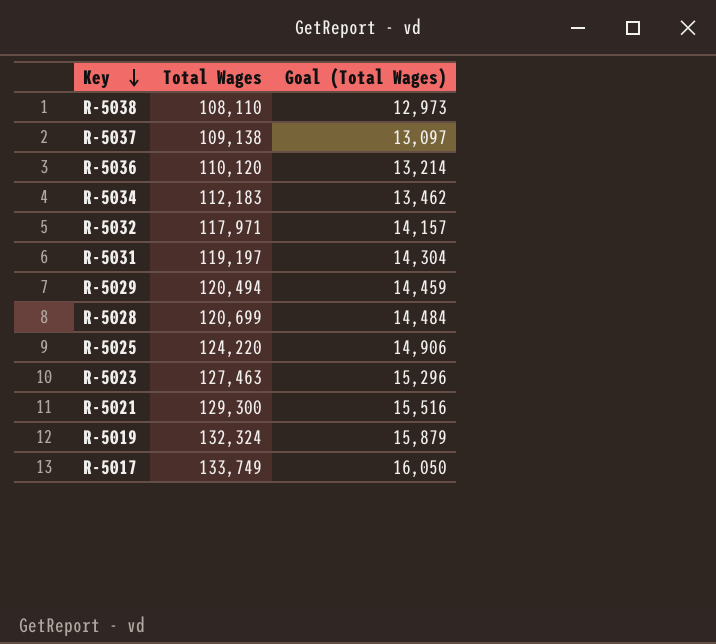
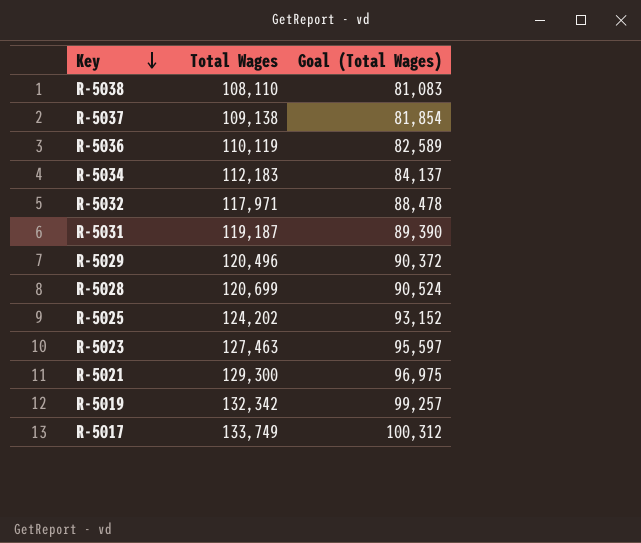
column Goal (Total Wages) | formula: [Total Wages] * 0.12 -> [Total Wages] * 0.75
R-5036 | Total Wages: 110,120 -> 110,119
R-5031 | Total Wages: 119,197 -> 119,187
R-5029 | Total Wages: 120,494 -> 120,496
R-5025 | Total Wages: 124,220 -> 124,202
R-5019 | Total Wages: 132,324 -> 132,342

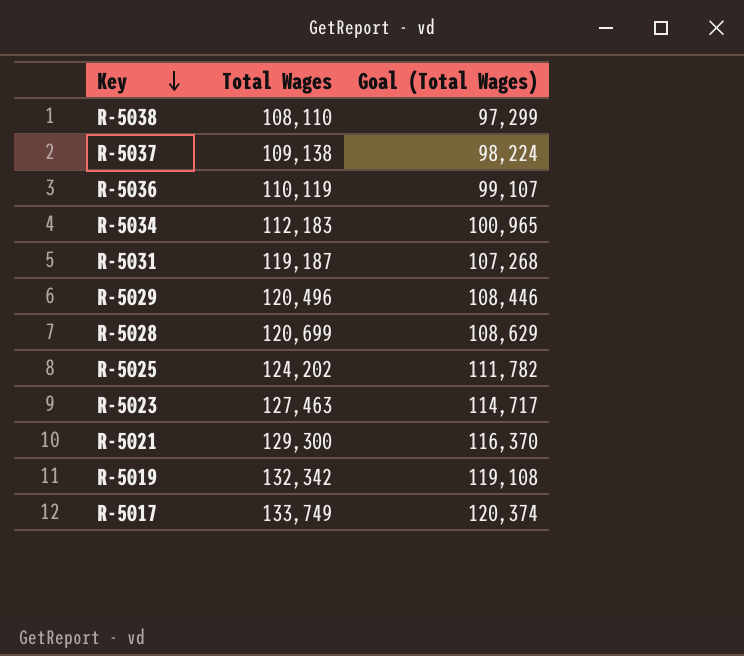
column Goal (Total Wages) | formula: [Total Wages] * 0.75 -> [Total Wages] * 0.9
row R-5032: 117,971 | 88,478 -> none

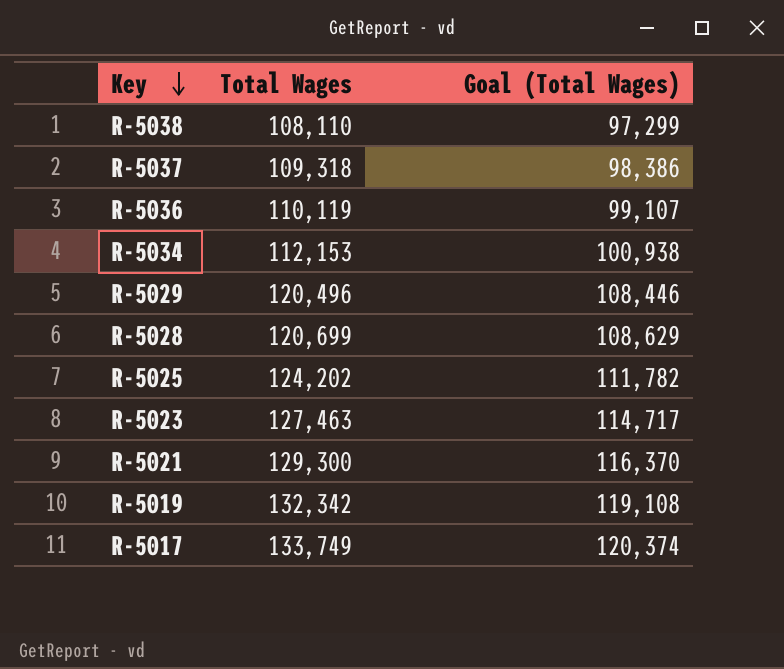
row R-5031: 119,187 | 107,268 -> none
R-5037 | Total Wages: 109,138 -> 109,318
R-5037 | Goal (Total Wages): 98,224 -> 98,386
R-5034 | Total Wages: 112,183 -> 112,153
R-5034 | Goal (Total Wages): 100,965 -> 100,938

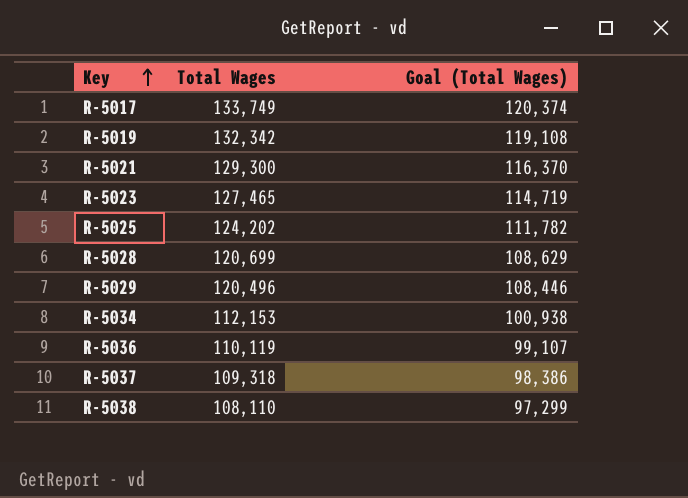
row order: Key descending -> Key ascending
R-5023 | Total Wages: 127,463 -> 127,465
R-5023 | Goal (Total Wages): 114,717 -> 114,719

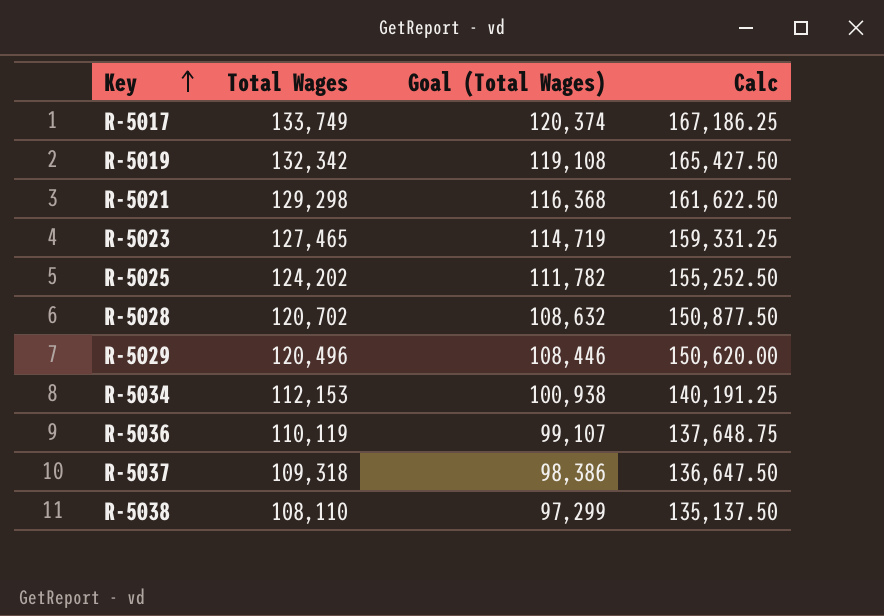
column Calc | formula: none -> [Total Wages] * 1.25
R-5021 | Total Wages: 129,300 -> 129,298
R-5021 | Goal (Total Wages): 116,370 -> 116,368
R-5028 | Total Wages: 120,699 -> 120,702
R-5028 | Goal (Total Wages): 108,629 -> 108,632

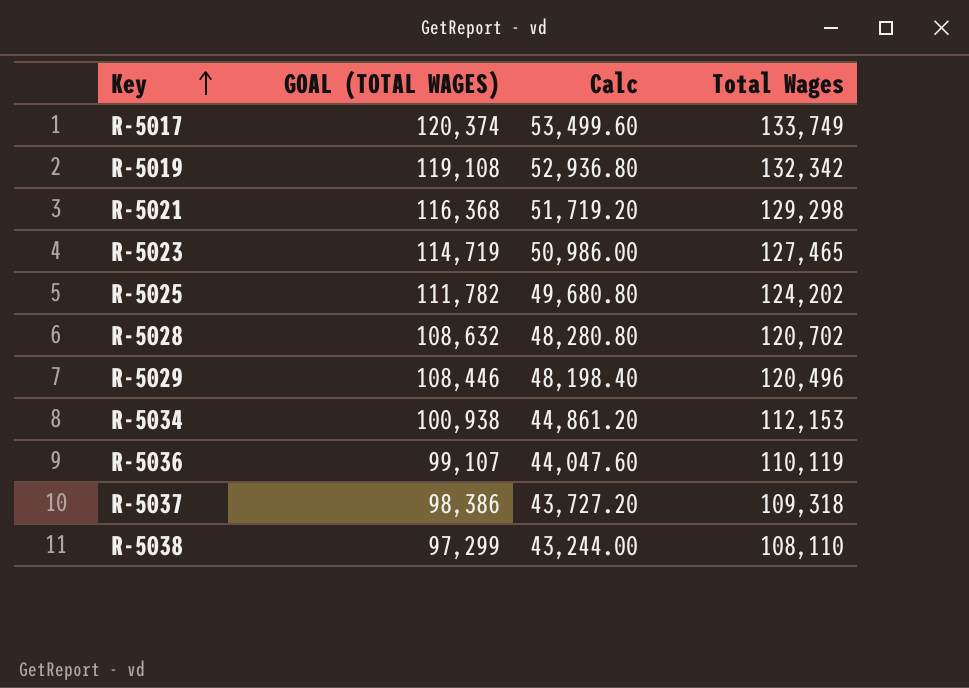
column name: Goal (Total Wages) -> GOAL (TOTAL WAGES)
column Calc | formula: [Total Wages] * 1.25 -> [Total Wages] * 0.4
column Total Wages | position: 2 -> 4

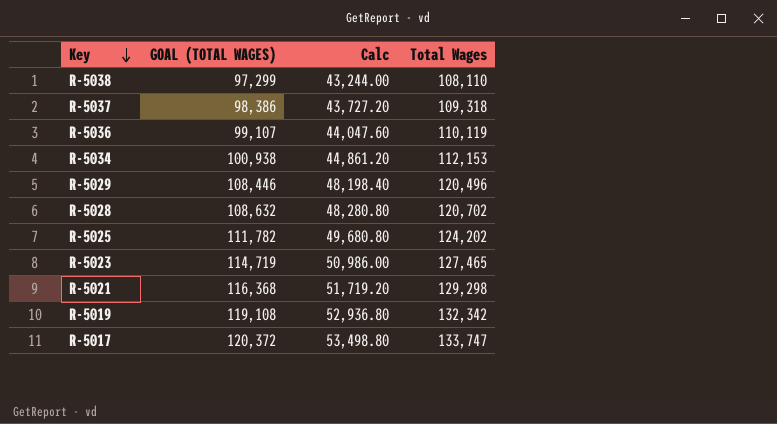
row order: Key ascending -> Key descending
R-5017 | GOAL (TOTAL WAGES): 120,374 -> 120,372
R-5017 | Calc: 53,499.60 -> 53,498.80
R-5017 | Total Wages: 133,749 -> 133,747

